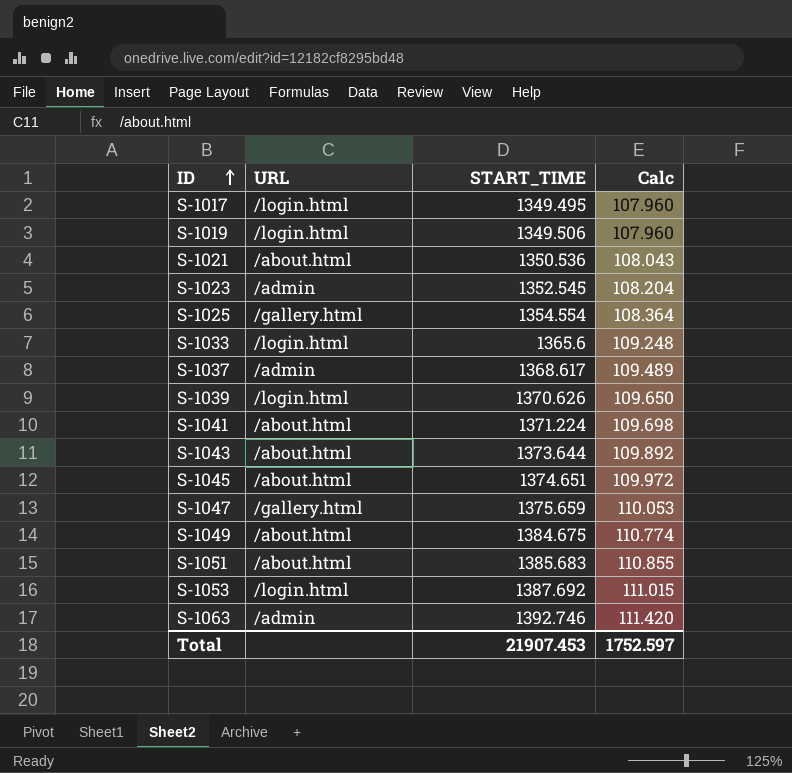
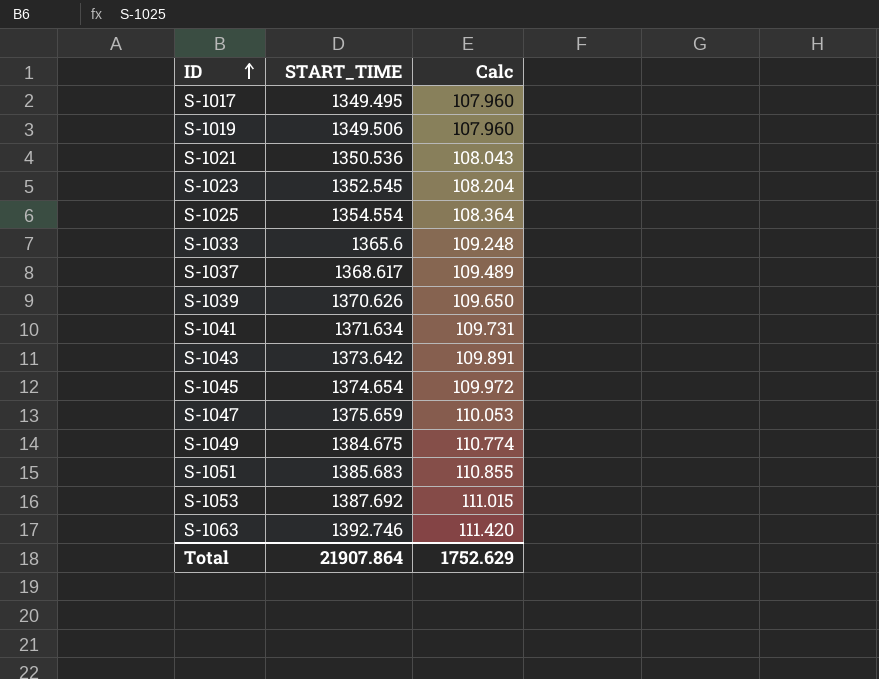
column URL | position: 2 -> none
S-1041 | START_TIME: 1371.224 -> 1371.634
S-1041 | Calc: 109.698 -> 109.731
S-1043 | START_TIME: 1373.644 -> 1373.642
S-1043 | Calc: 109.892 -> 109.891
S-1045 | START_TIME: 1374.651 -> 1374.654
Total | START_TIME: 21907.453 -> 21907.864
Total | Calc: 1752.597 -> 1752.629

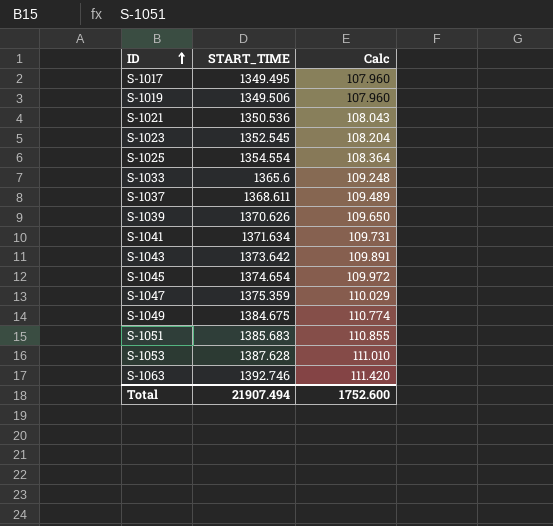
S-1037 | START_TIME: 1368.617 -> 1368.611
S-1047 | START_TIME: 1375.659 -> 1375.359
S-1047 | Calc: 110.053 -> 110.029
S-1053 | START_TIME: 1387.692 -> 1387.628
S-1053 | Calc: 111.015 -> 111.010
Total | START_TIME: 21907.864 -> 21907.494
Total | Calc: 1752.629 -> 1752.600

